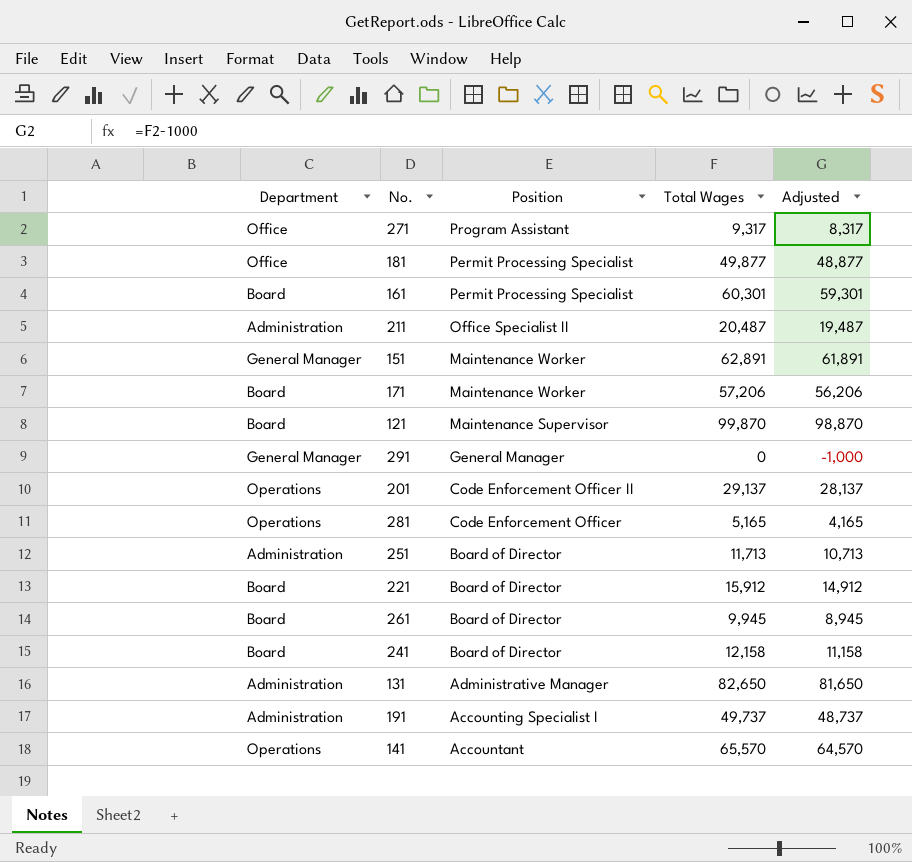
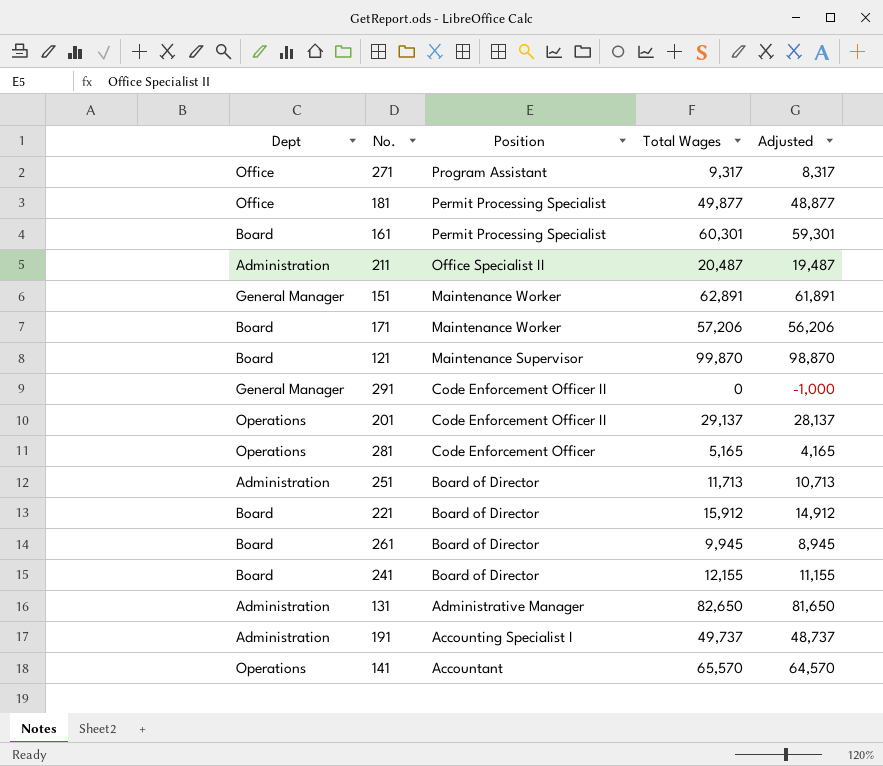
column name: Department -> Dept
291 | Position: General Manager -> Code Enforcement Officer II
241 | Total Wages: 12,158 -> 12,155
241 | Adjusted: 11,158 -> 11,155

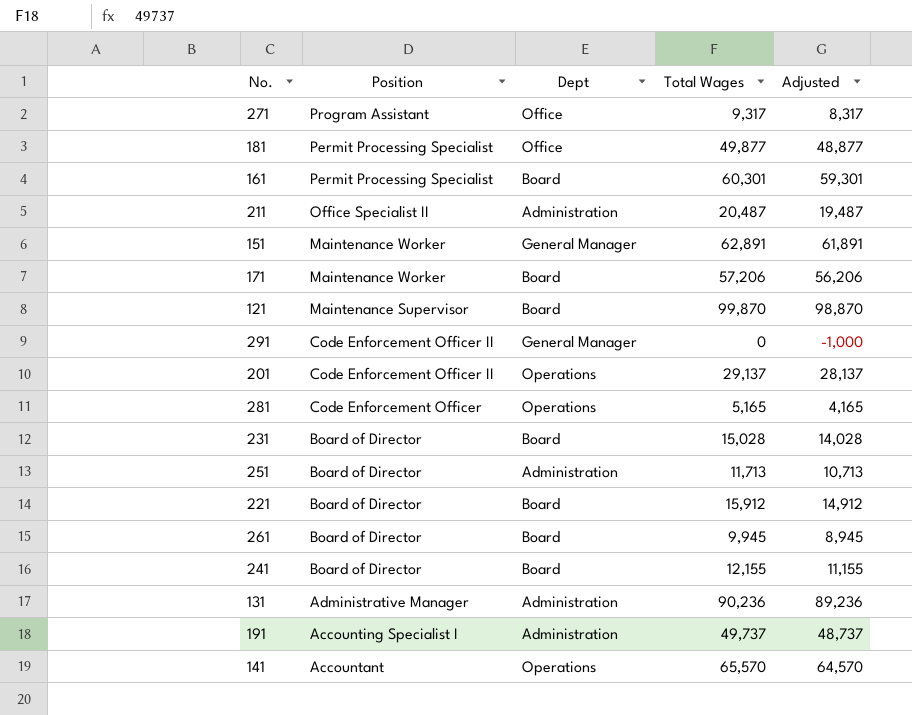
column Dept | position: 1 -> 3
row 231: none -> Board of Director | Board | 15,028 | 14,028
131 | Total Wages: 82,650 -> 90,236
131 | Adjusted: 81,650 -> 89,236

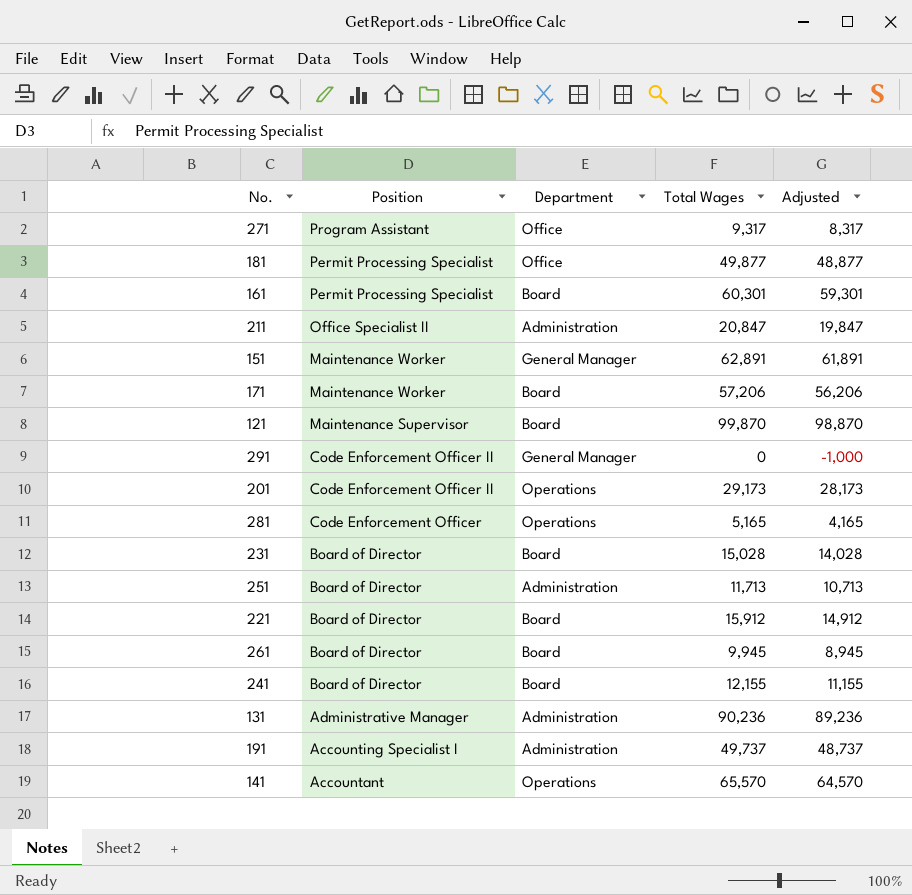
column name: Dept -> Department
211 | Total Wages: 20,487 -> 20,847
211 | Adjusted: 19,487 -> 19,847
201 | Total Wages: 29,137 -> 29,173
201 | Adjusted: 28,137 -> 28,173

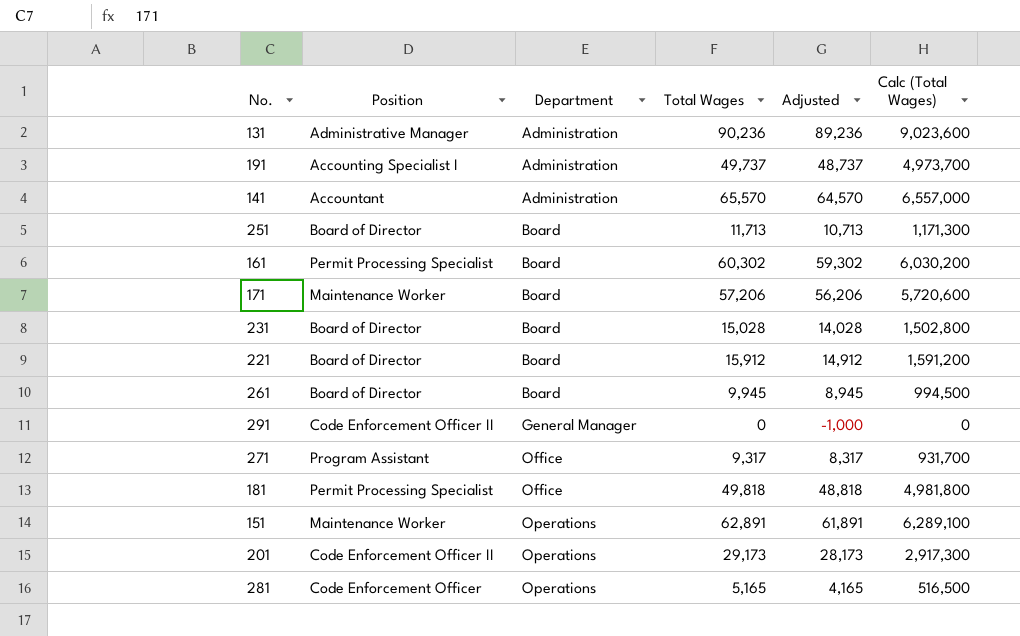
row order: Position descending -> Department ascending
column Calc (Total Wages) | formula: none -> [Total Wages] * 100
row 211: Office Specialist II | Administration | 20,847 | 19,847 -> none
row 121: Maintenance Supervisor | Board | 99,870 | 98,870 -> none
row 241: Board of Director | Board | 12,155 | 11,155 -> none
141 | Department: Operations -> Administration
251 | Department: Administration -> Board
161 | Total Wages: 60,301 -> 60,302
161 | Adjusted: 59,301 -> 59,302
181 | Total Wages: 49,877 -> 49,818
181 | Adjusted: 48,877 -> 48,818
151 | Department: General Manager -> Operations

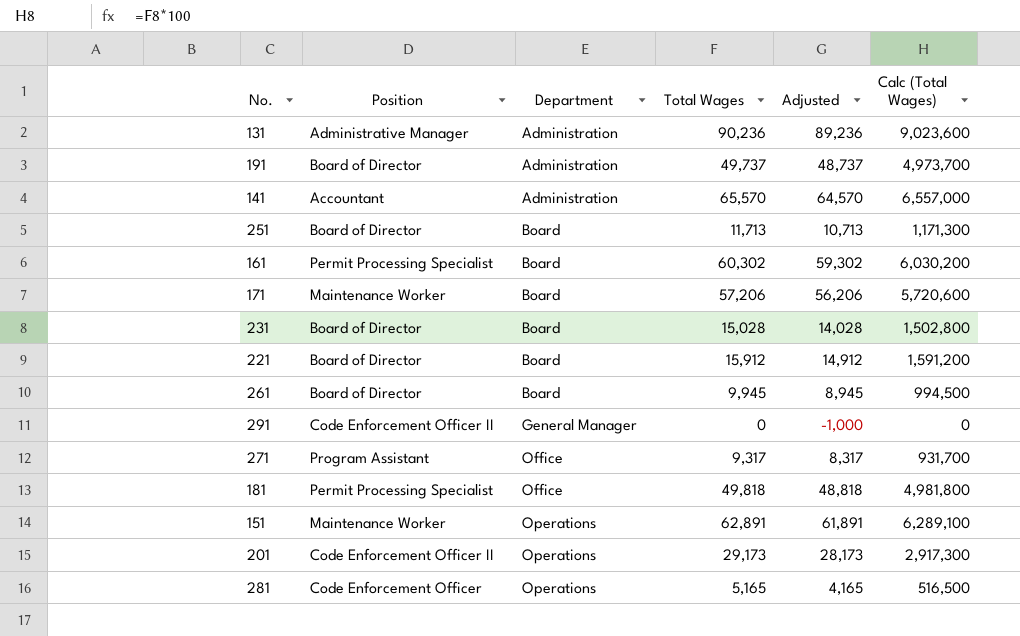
191 | Position: Accounting Specialist I -> Board of Director

